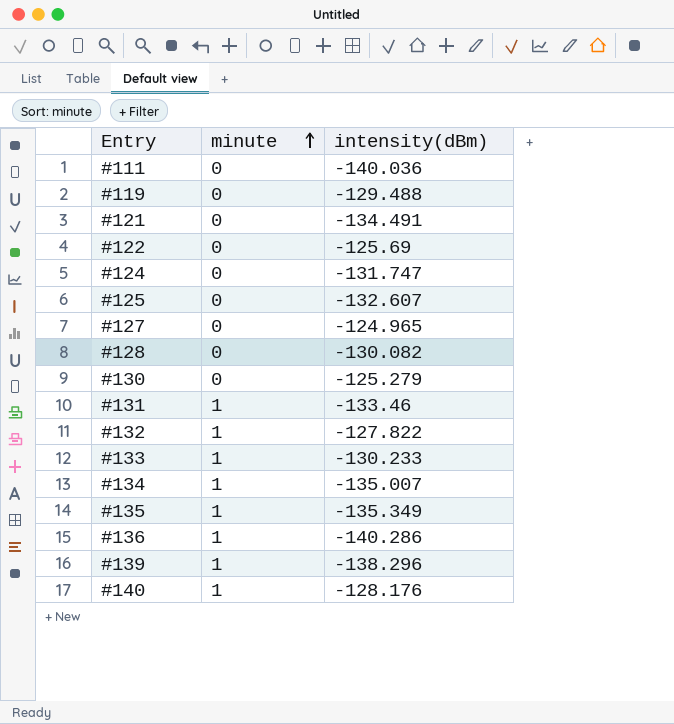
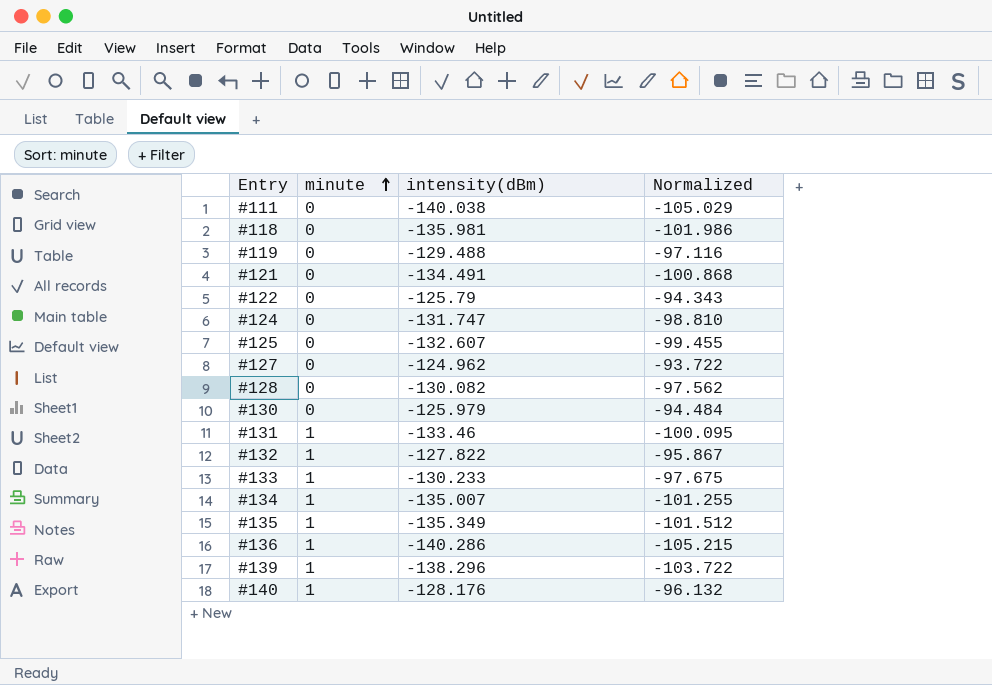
column Normalized | formula: none -> [intensity(dBm)] * 0.75
#111 | intensity(dBm): -140.036 -> -140.038
row #118: none -> 0 | -135.981 | -101.986
#122 | intensity(dBm): -125.69 -> -125.79
#127 | intensity(dBm): -124.965 -> -124.962
#130 | intensity(dBm): -125.279 -> -125.979

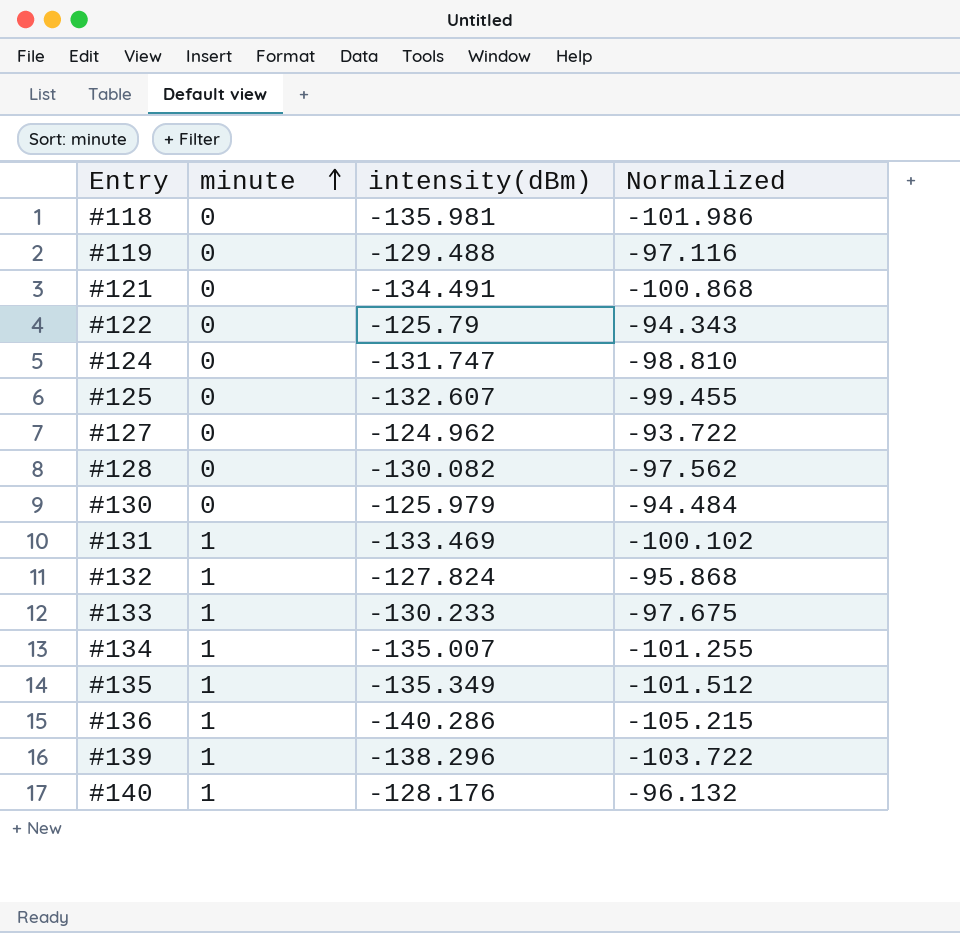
row #111: 0 | -140.038 | -105.029 -> none
#131 | intensity(dBm): -133.46 -> -133.469
#131 | Normalized: -100.095 -> -100.102
#132 | intensity(dBm): -127.822 -> -127.824
#132 | Normalized: -95.867 -> -95.868

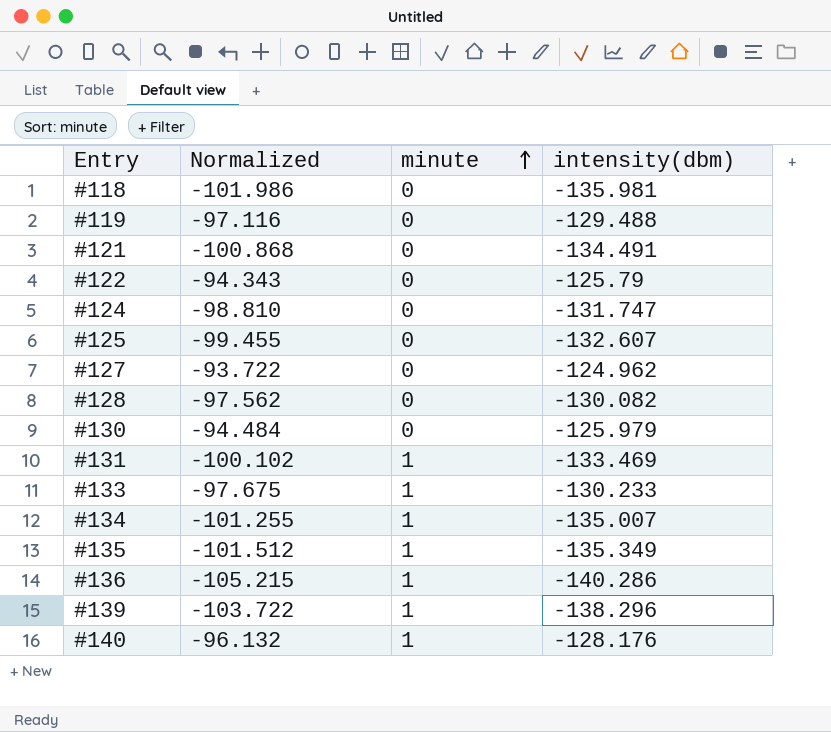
column Normalized | position: 4 -> 2
column name: intensity(dBm) -> intensity(dbm)
row #132: 1 | -127.824 | -95.868 -> none

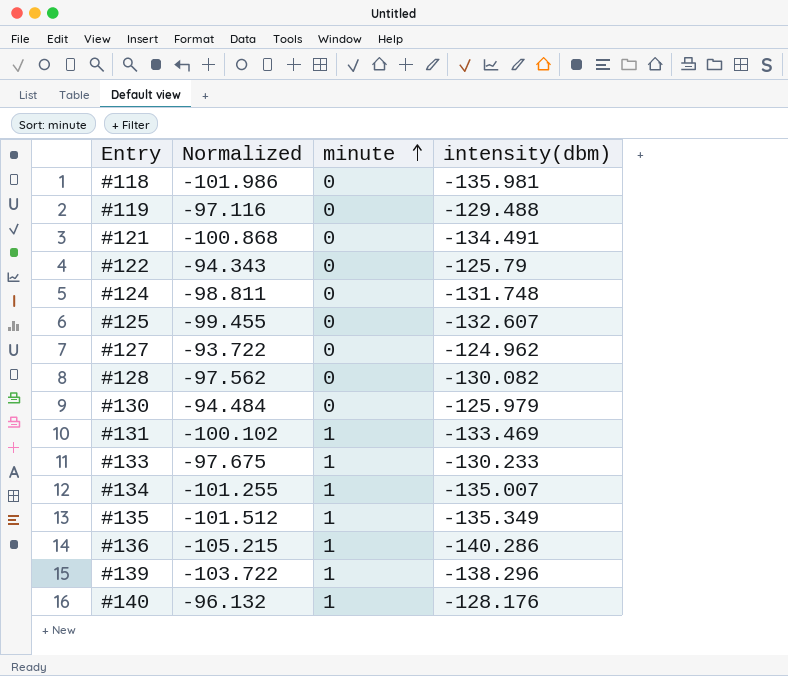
#124 | Normalized: -98.810 -> -98.811
#124 | intensity(dbm): -131.747 -> -131.748

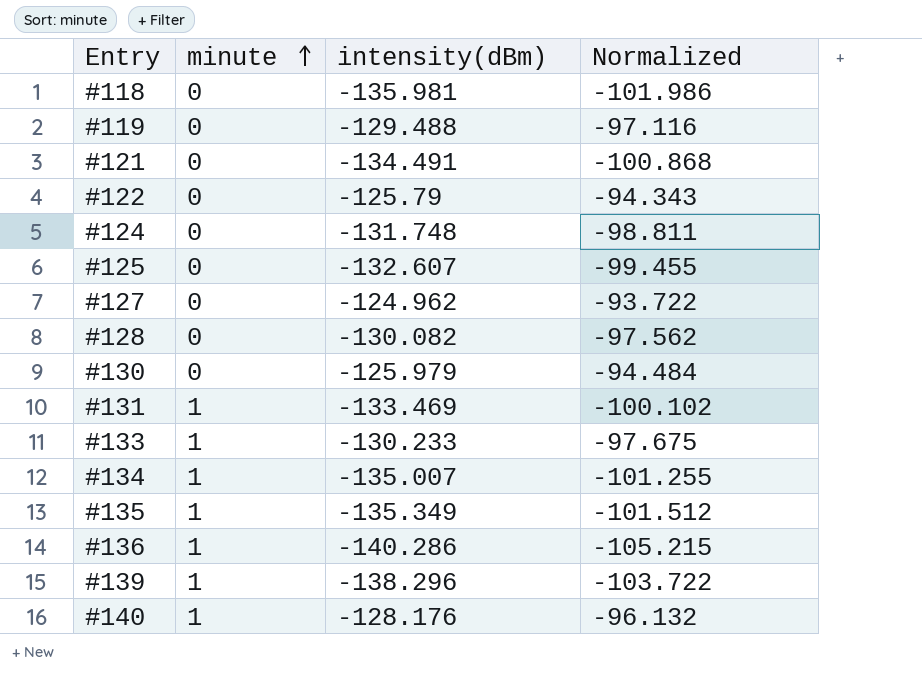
column name: intensity(dbm) -> intensity(dBm)
column Normalized | position: 2 -> 4

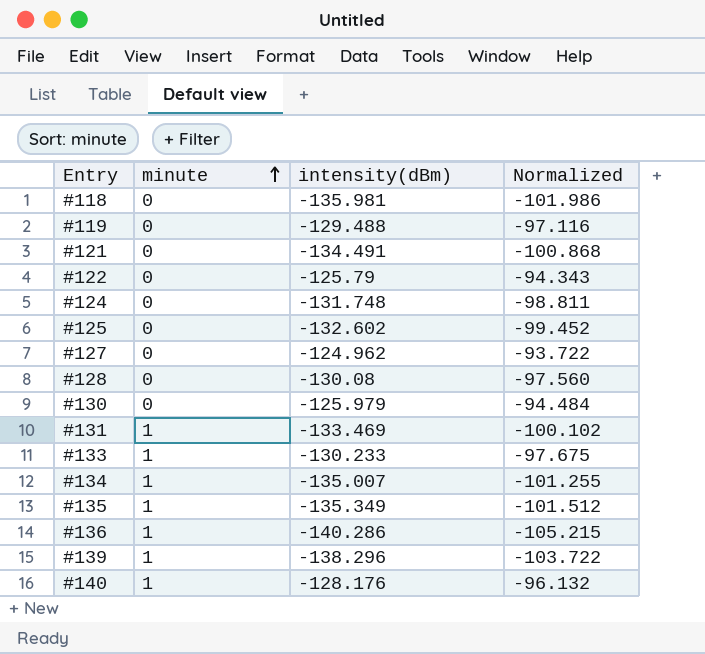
#125 | intensity(dBm): -132.607 -> -132.602
#125 | Normalized: -99.455 -> -99.452
#128 | intensity(dBm): -130.082 -> -130.08
#128 | Normalized: -97.562 -> -97.560

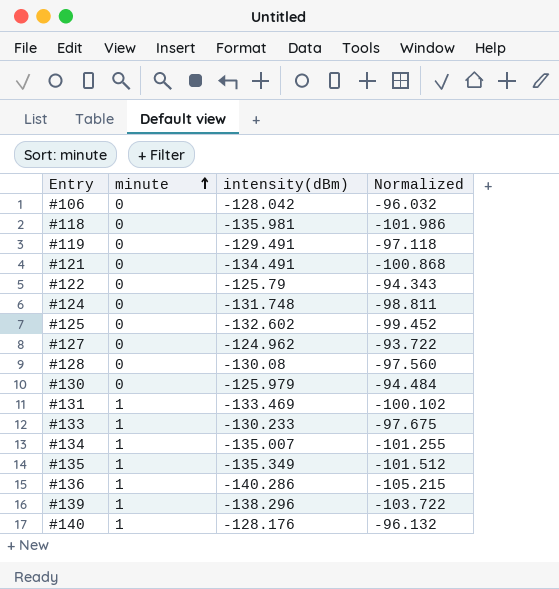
row #106: none -> 0 | -128.042 | -96.032
#119 | intensity(dBm): -129.488 -> -129.491
#119 | Normalized: -97.116 -> -97.118

